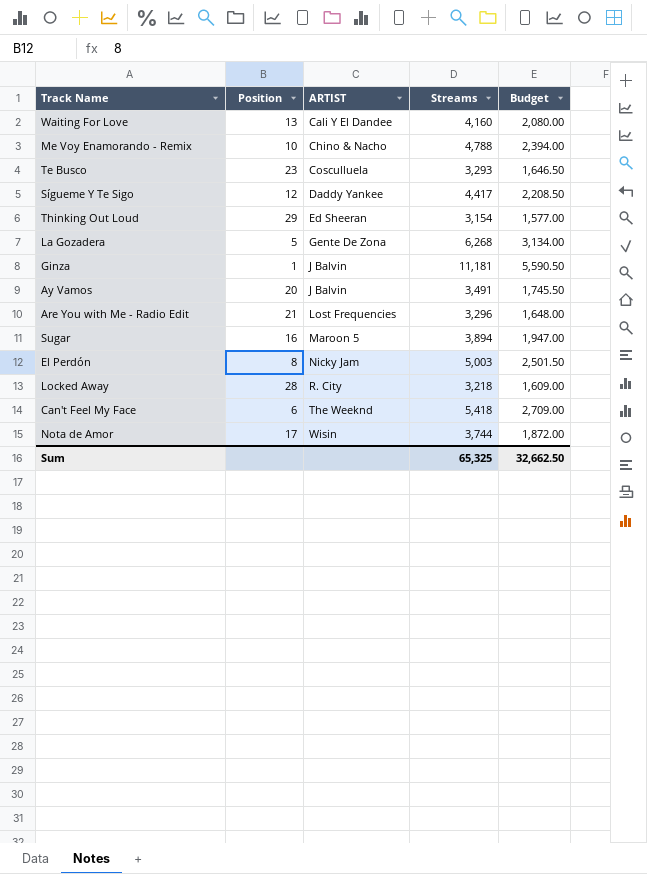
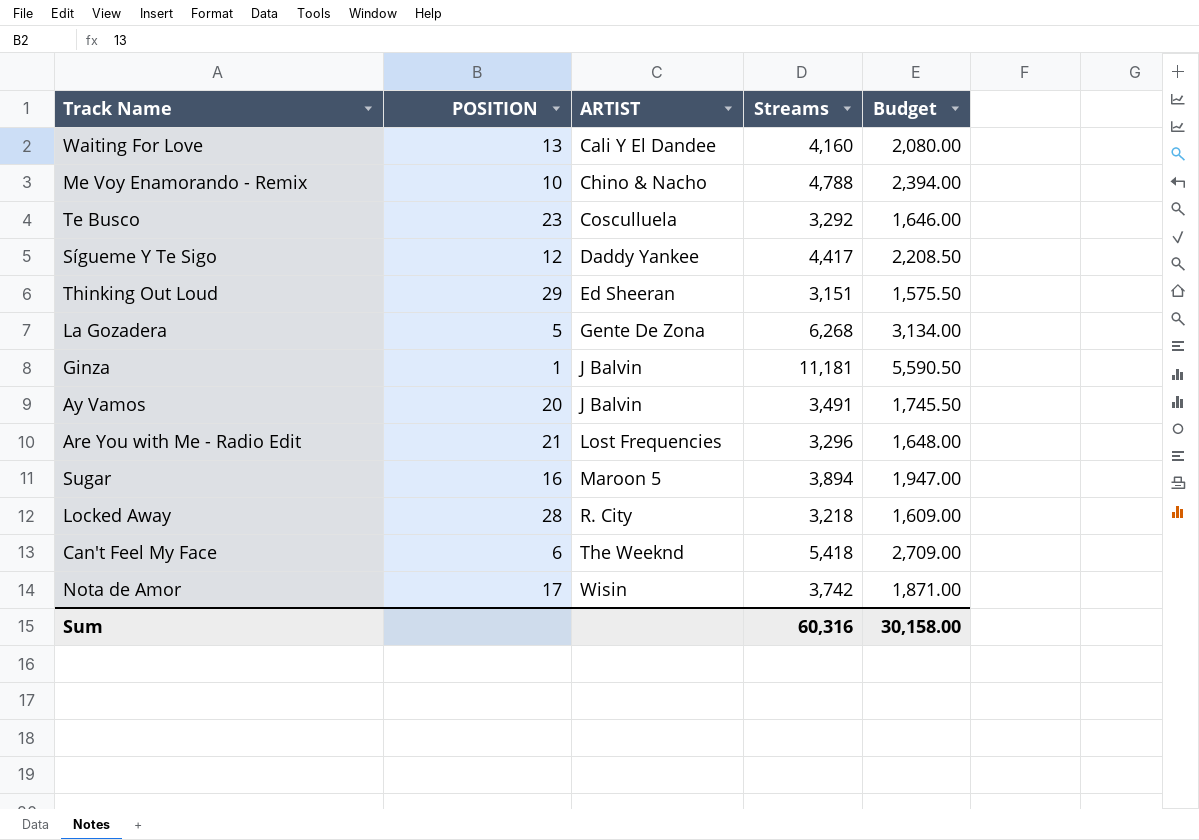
column name: Position -> POSITION
row El Perdón: 8 | Nicky Jam | 5,003 | 2,501.50 -> none
Te Busco | Streams: 3,293 -> 3,292
Te Busco | Budget: 1,646.50 -> 1,646.00
Thinking Out Loud | Streams: 3,154 -> 3,151
Thinking Out Loud | Budget: 1,577.00 -> 1,575.50
Nota de Amor | Streams: 3,744 -> 3,742
Nota de Amor | Budget: 1,872.00 -> 1,871.00
Sum | Streams: 65,325 -> 60,316
Sum | Budget: 32,662.50 -> 30,158.00

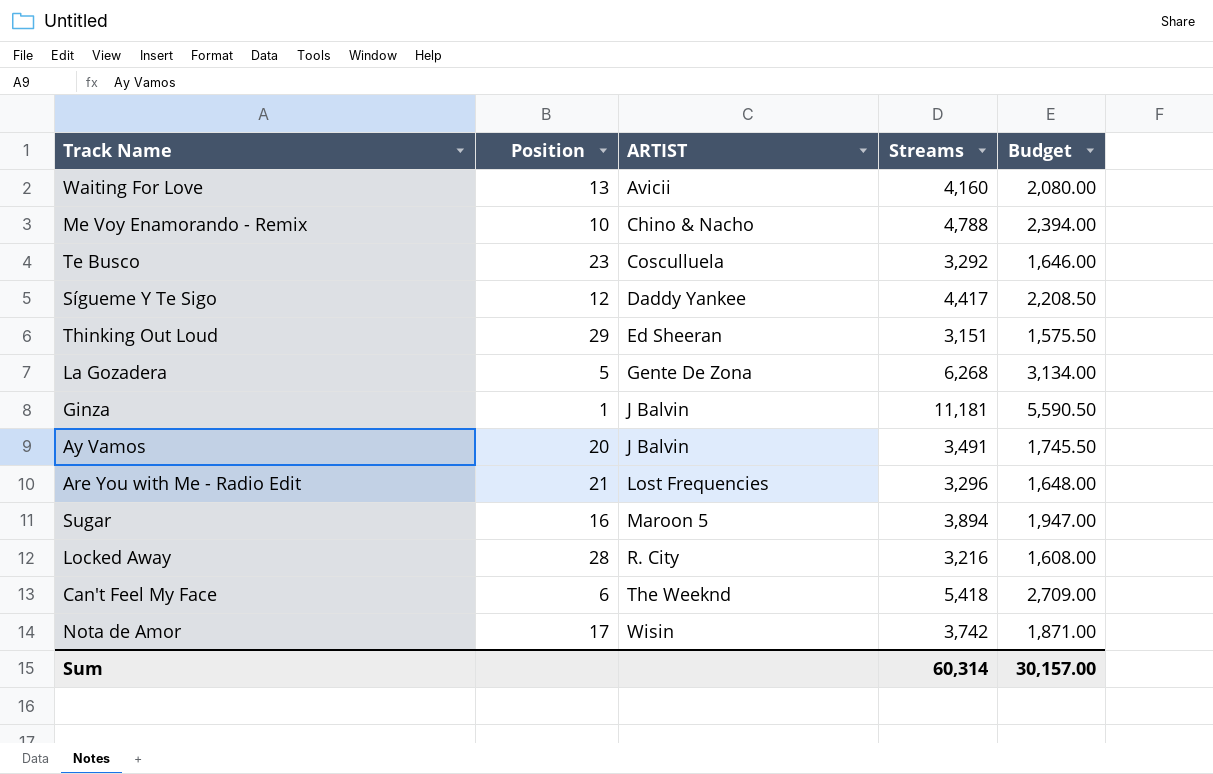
column name: POSITION -> Position
Waiting For Love | ARTIST: Cali Y El Dandee -> Avicii
Locked Away | Streams: 3,218 -> 3,216
Locked Away | Budget: 1,609.00 -> 1,608.00
Sum | Streams: 60,316 -> 60,314
Sum | Budget: 30,158.00 -> 30,157.00

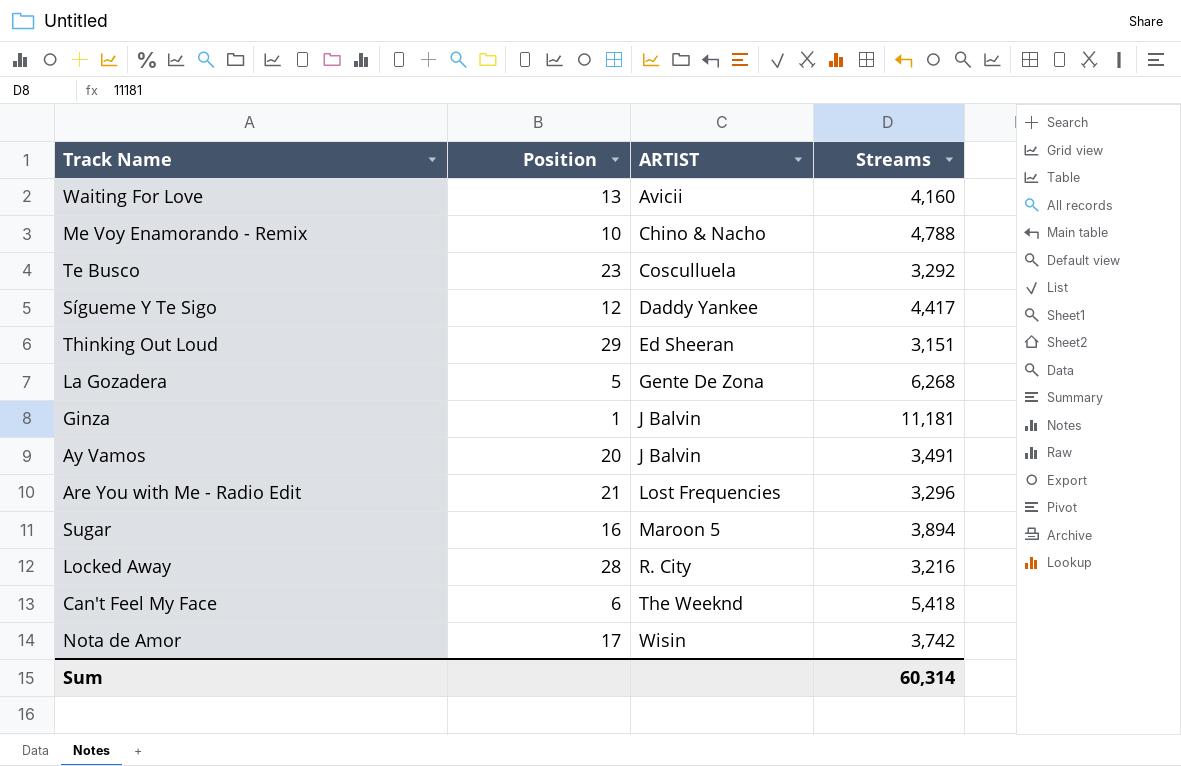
column Budget | formula: [Streams] * 0.5 -> none

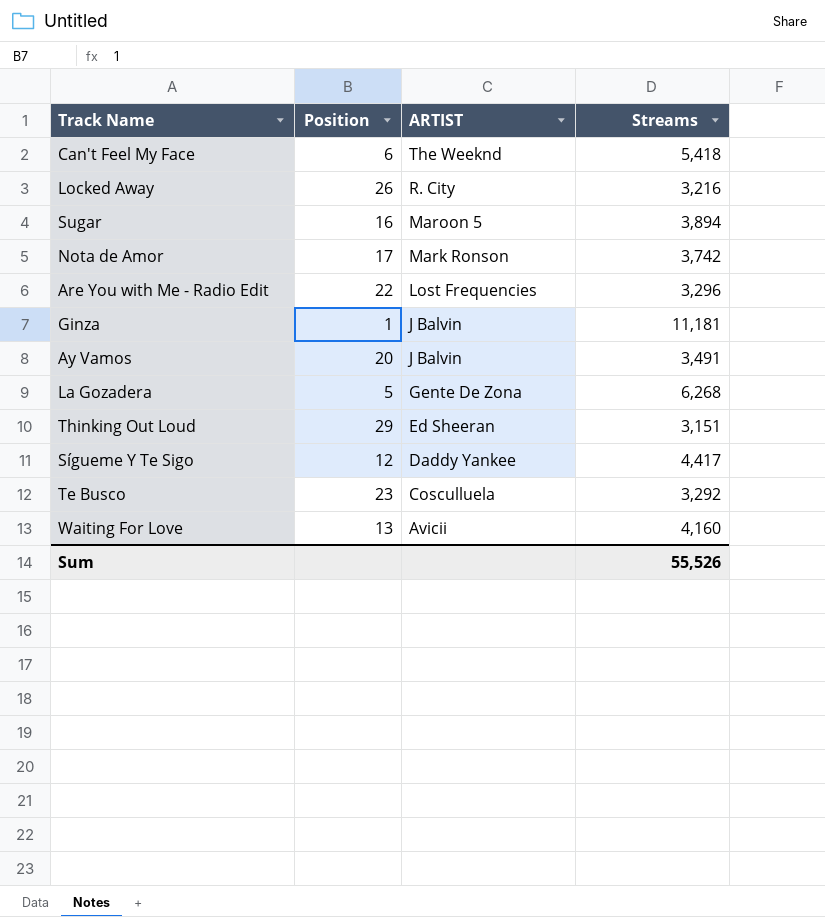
row order: ARTIST ascending -> ARTIST descending
row Me Voy Enamorando - Remix: 10 | Chino & Nacho | 4,788 -> none
Locked Away | Position: 28 -> 26
Nota de Amor | ARTIST: Wisin -> Mark Ronson
Are You with Me - Radio Edit | Position: 21 -> 22
Sum | Streams: 60,314 -> 55,526

